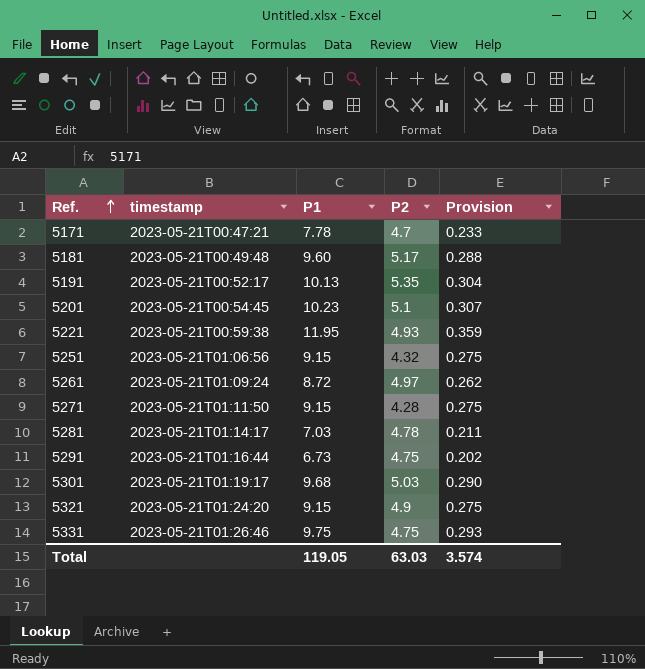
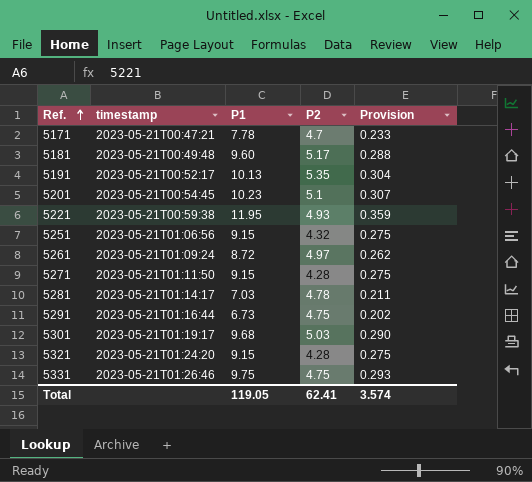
5321 | P2: 4.9 -> 4.28
Total | P2: 63.03 -> 62.41

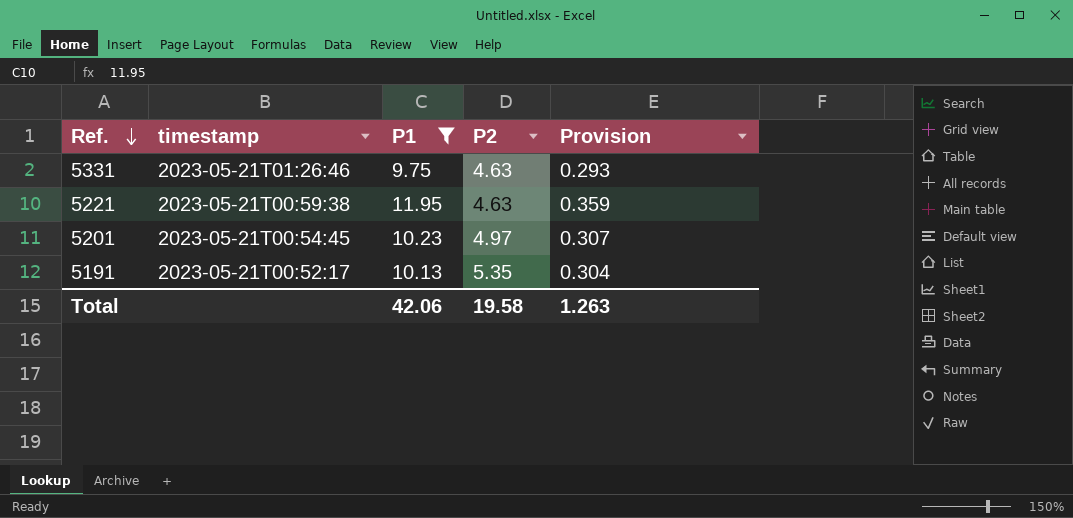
filter: none -> P1 >= 9.75
row order: Ref. ascending -> Ref. descending
5331 | P2: 4.75 -> 4.63
5221 | P2: 4.93 -> 4.63
5201 | P2: 5.1 -> 4.97
Total | P1: 119.05 -> 42.06
Total | P2: 62.41 -> 19.58
Total | Provision: 3.574 -> 1.263

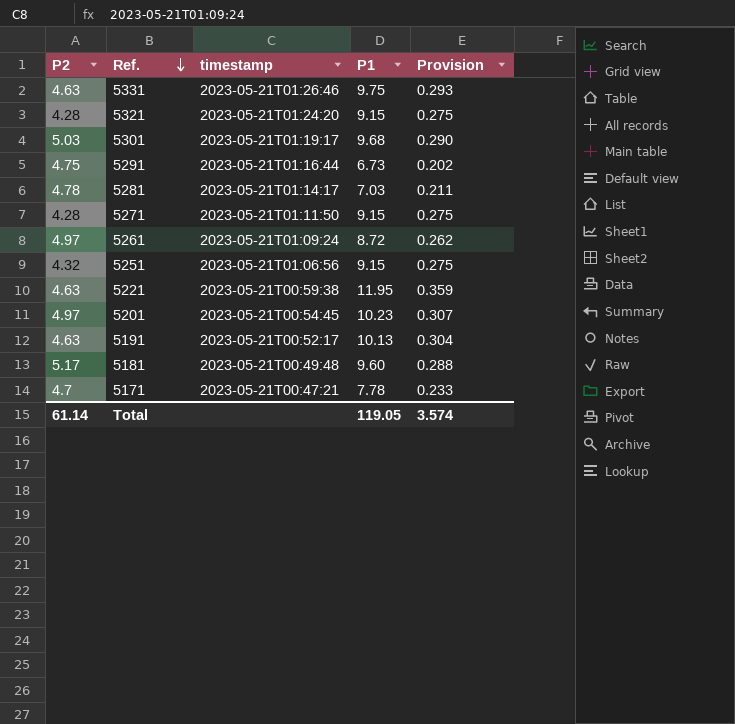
filter: P1 >= 9.75 -> none
column P2 | position: 4 -> 1
5191 | P2: 5.35 -> 4.63
Total | P2: 19.58 -> 61.14
Total | P1: 42.06 -> 119.05
Total | Provision: 1.263 -> 3.574

